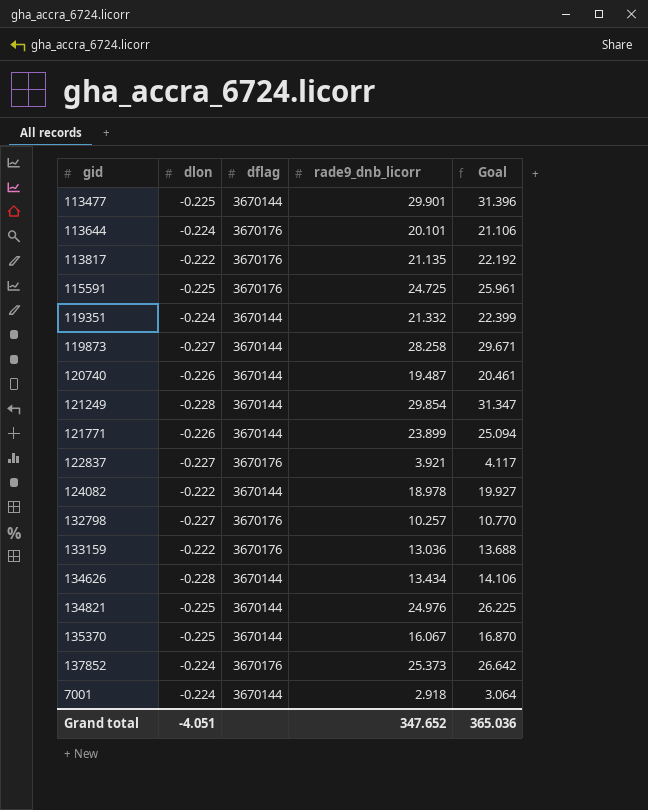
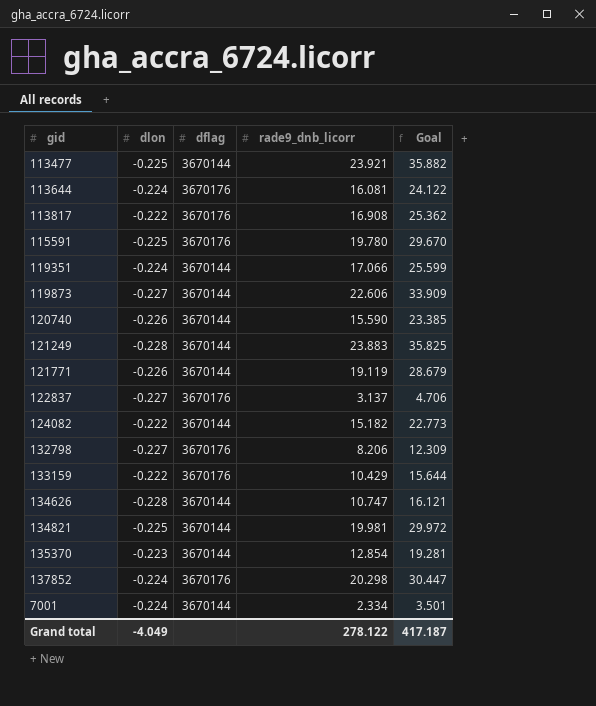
column Goal | formula: [rade9_dnb_licorr] * 1.05 -> [rade9_dnb_licorr] * 1.5
113477 | rade9_dnb_licorr: 29.901 -> 23.921
113644 | rade9_dnb_licorr: 20.101 -> 16.081
113817 | rade9_dnb_licorr: 21.135 -> 16.908
115591 | rade9_dnb_licorr: 24.725 -> 19.780
119351 | rade9_dnb_licorr: 21.332 -> 17.066
119873 | rade9_dnb_licorr: 28.258 -> 22.606
120740 | rade9_dnb_licorr: 19.487 -> 15.590
121249 | rade9_dnb_licorr: 29.854 -> 23.883
121771 | rade9_dnb_licorr: 23.899 -> 19.119
122837 | rade9_dnb_licorr: 3.921 -> 3.137
124082 | rade9_dnb_licorr: 18.978 -> 15.182
132798 | rade9_dnb_licorr: 10.257 -> 8.206
133159 | rade9_dnb_licorr: 13.036 -> 10.429
134626 | rade9_dnb_licorr: 13.434 -> 10.747
134821 | rade9_dnb_licorr: 24.976 -> 19.981
135370 | dlon: -0.225 -> -0.223
135370 | rade9_dnb_licorr: 16.067 -> 12.854
137852 | rade9_dnb_licorr: 25.373 -> 20.298
7001 | rade9_dnb_licorr: 2.918 -> 2.334
Grand total | dlon: -4.051 -> -4.049
Grand total | rade9_dnb_licorr: 347.652 -> 278.122
Grand total | Goal: 365.036 -> 417.187

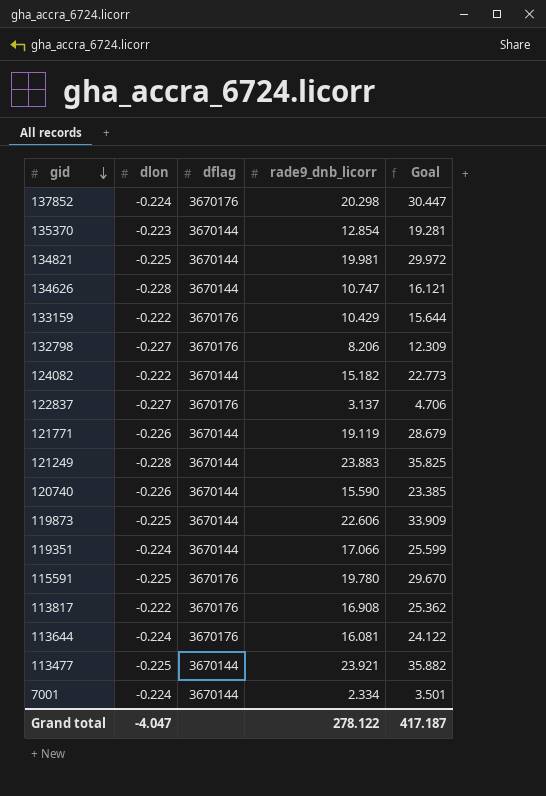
row order: none -> gid descending
119873 | dlon: -0.227 -> -0.225
Grand total | dlon: -4.049 -> -4.047

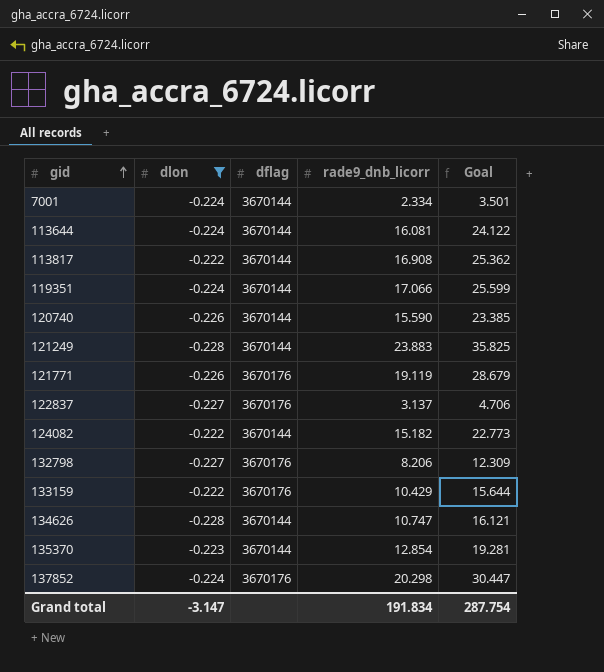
filter: none -> dlon != -0.225
row order: gid descending -> gid ascending
113644 | dflag: 3670176 -> 3670144
113817 | dflag: 3670176 -> 3670144
121771 | dflag: 3670144 -> 3670176
Grand total | dlon: -4.047 -> -3.147
Grand total | rade9_dnb_licorr: 278.122 -> 191.834
Grand total | Goal: 417.187 -> 287.754

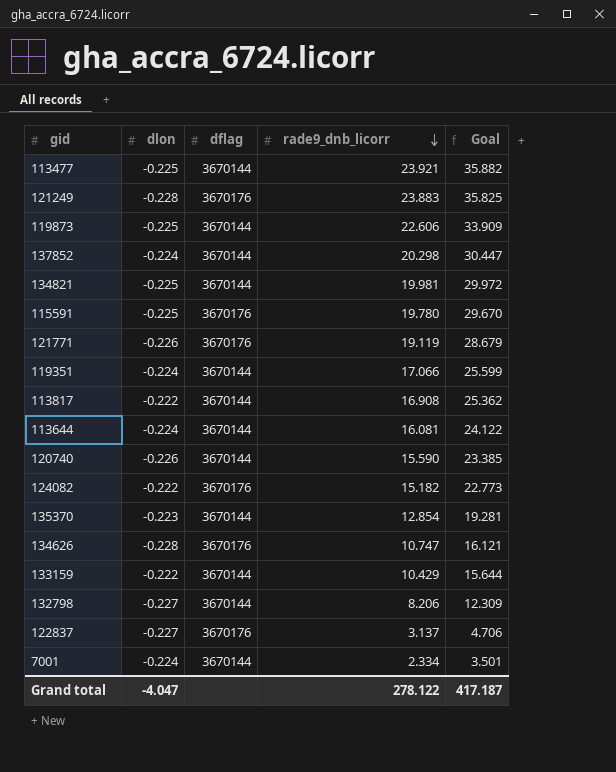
filter: dlon != -0.225 -> none
row order: gid ascending -> rade9_dnb_licorr descending
121249 | dflag: 3670144 -> 3670176
137852 | dflag: 3670176 -> 3670144
124082 | dflag: 3670144 -> 3670176
134626 | dflag: 3670144 -> 3670176
133159 | dflag: 3670176 -> 3670144
132798 | dflag: 3670176 -> 3670144
Grand total | dlon: -3.147 -> -4.047
Grand total | rade9_dnb_licorr: 191.834 -> 278.122
Grand total | Goal: 287.754 -> 417.187

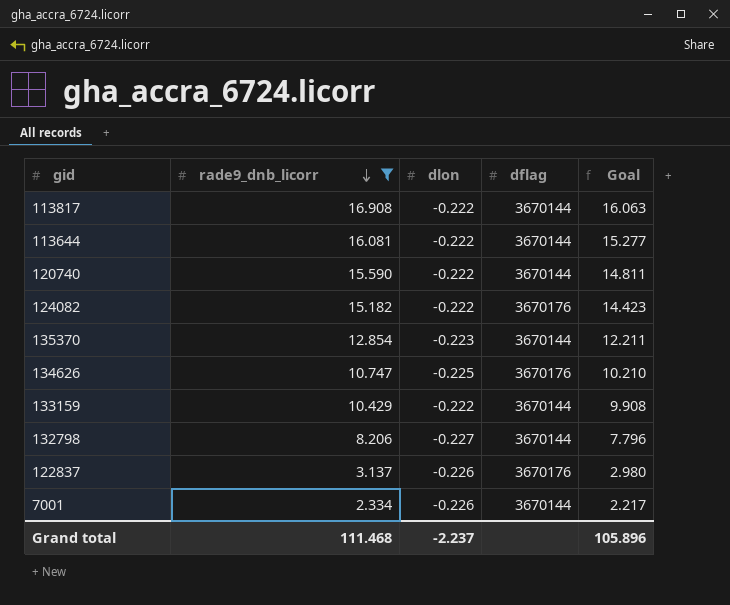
filter: none -> rade9_dnb_licorr <= 16.908
column rade9_dnb_licorr | position: 4 -> 2
column Goal | formula: [rade9_dnb_licorr] * 1.5 -> [rade9_dnb_licorr] * 0.95
113644 | dlon: -0.224 -> -0.222
120740 | dlon: -0.226 -> -0.222
134626 | dlon: -0.228 -> -0.225
122837 | dlon: -0.227 -> -0.226
7001 | dlon: -0.224 -> -0.226
Grand total | rade9_dnb_licorr: 278.122 -> 111.468
Grand total | dlon: -4.047 -> -2.237
Grand total | Goal: 417.187 -> 105.896

